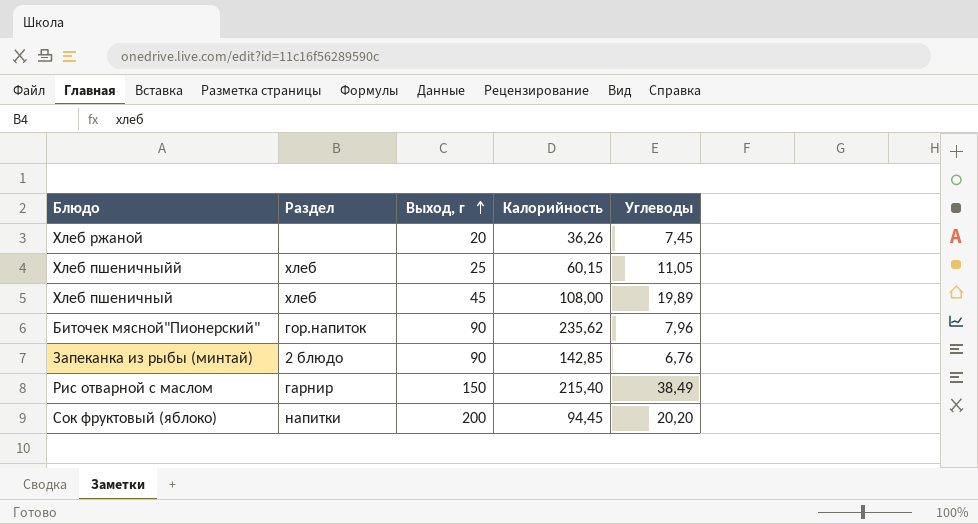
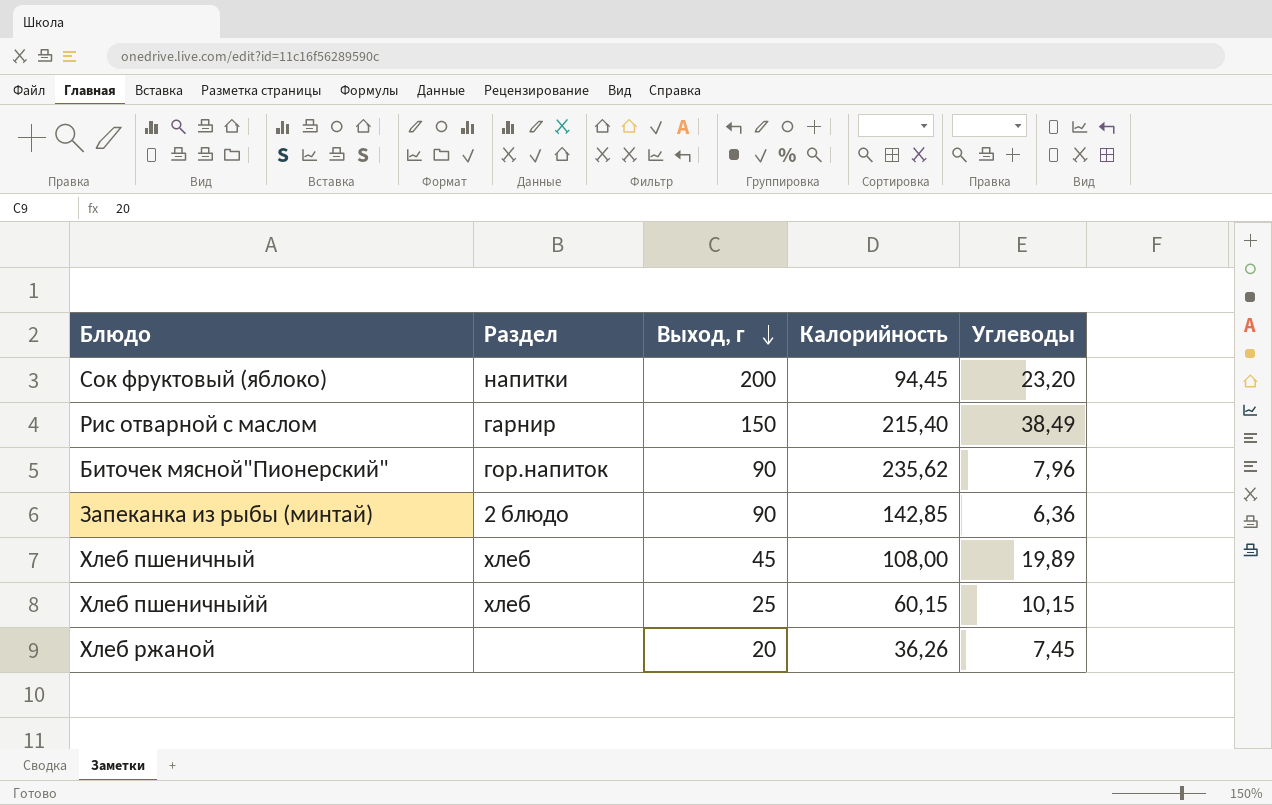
row order: Выход, г ascending -> Выход, г descending
Сок фруктовый (яблоко) | Углеводы: 20,20 -> 23,20
Запеканка из рыбы (минтай) | Углеводы: 6,76 -> 6,36
Хлеб пшеничныйй | Углеводы: 11,05 -> 10,15

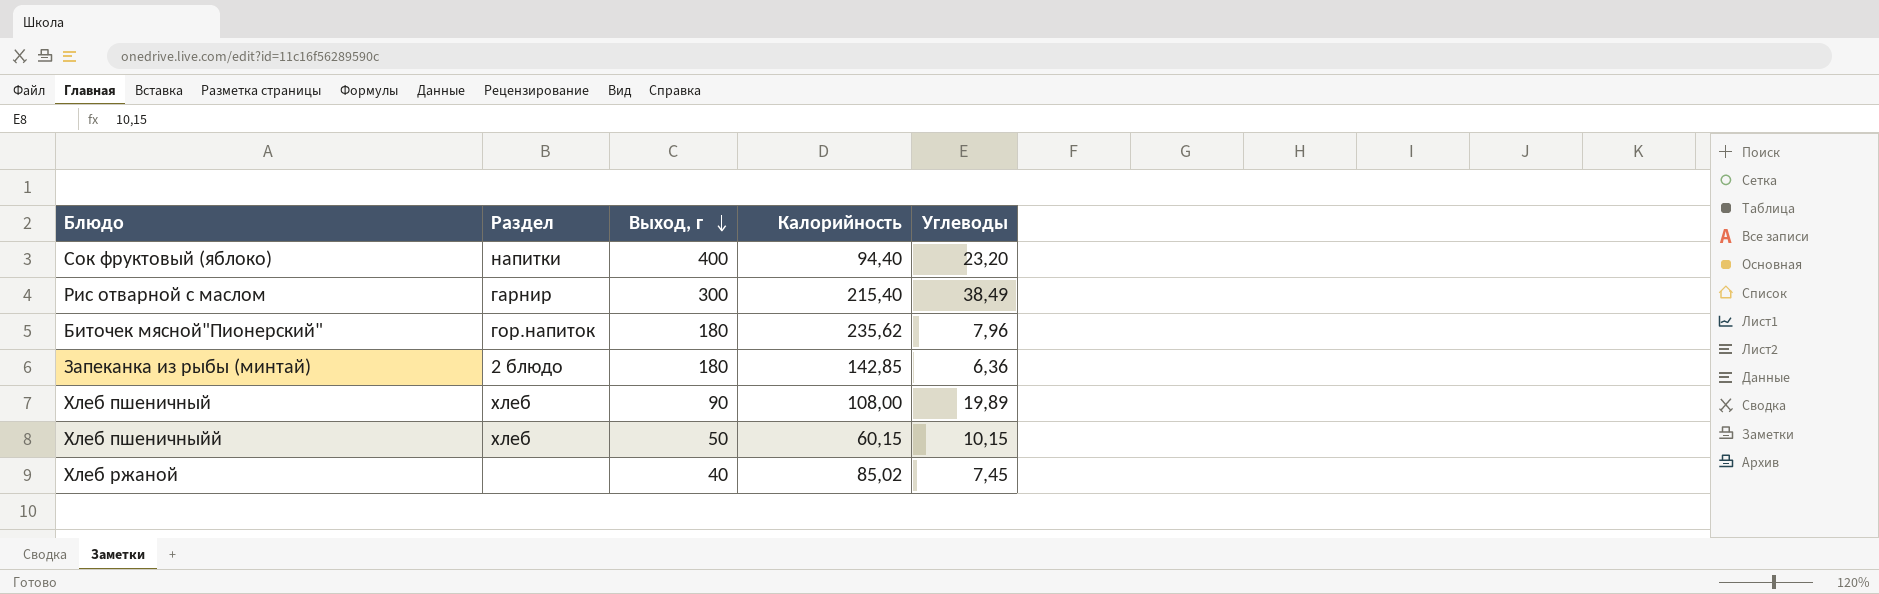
Сок фруктовый (яблоко) | Выход, г: 200 -> 400
Сок фруктовый (яблоко) | Калорийность: 94,45 -> 94,40
Рис отварной с маслом | Выход, г: 150 -> 300
Биточек мясной"Пионерский" | Выход, г: 90 -> 180
Запеканка из рыбы (минтай) | Выход, г: 90 -> 180
Хлеб пшеничный | Выход, г: 45 -> 90
Хлеб пшеничныйй | Выход, г: 25 -> 50
Хлеб ржаной | Выход, г: 20 -> 40
Хлеб ржаной | Калорийность: 36,26 -> 85,02

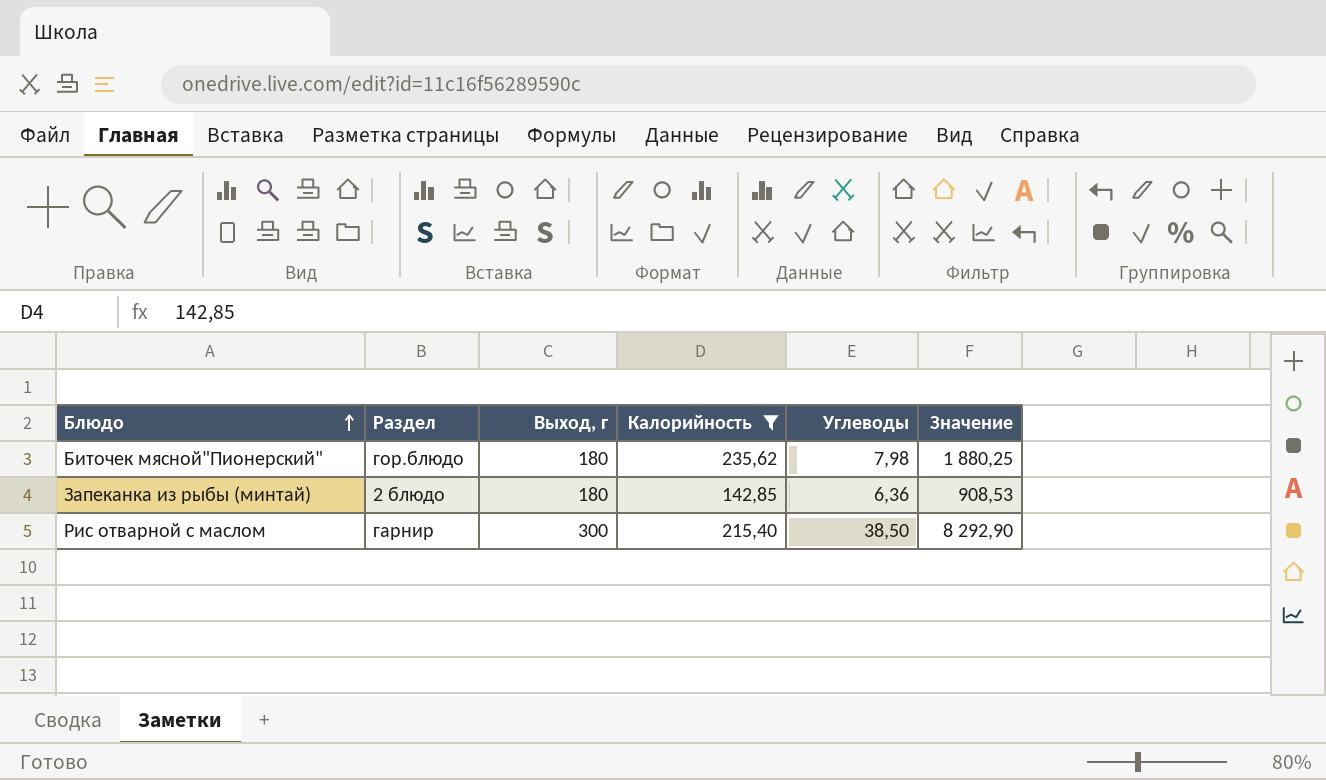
filter: none -> Калорийность >= 142,85
row order: Выход, г descending -> Блюдо ascending
column Значение | formula: none -> [Калорийность] * [Углеводы]
Биточек мясной"Пионерский" | Раздел: гор.напиток -> гор.блюдо
Биточек мясной"Пионерский" | Углеводы: 7,96 -> 7,98
Рис отварной с маслом | Углеводы: 38,49 -> 38,50

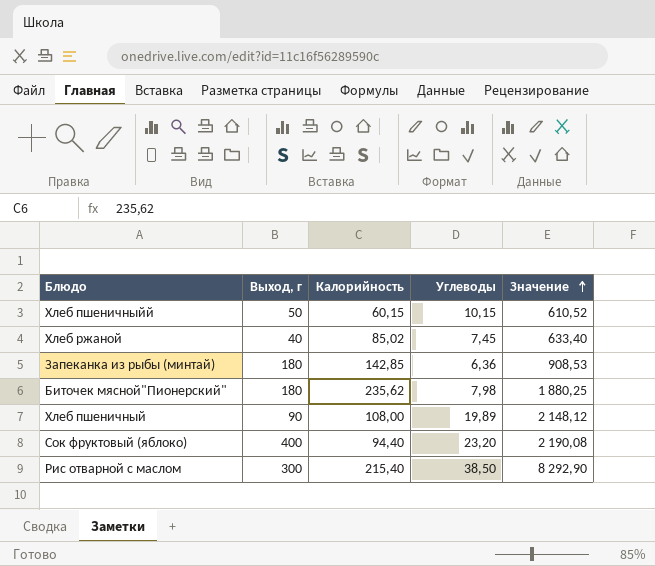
filter: Калорийность >= 142,85 -> none
row order: Блюдо ascending -> Значение ascending
column Раздел | position: 2 -> none

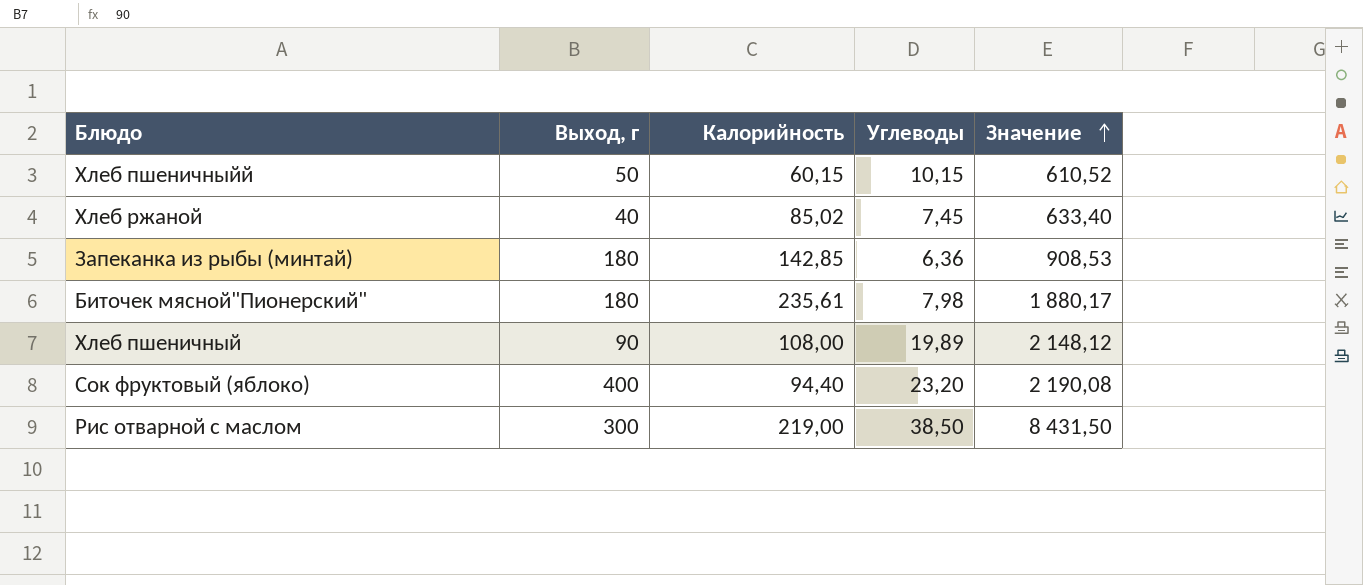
Биточек мясной"Пионерский" | Калорийность: 235,62 -> 235,61
Биточек мясной"Пионерский" | Значение: 1 880,25 -> 1 880,17
Рис отварной с маслом | Калорийность: 215,40 -> 219,00
Рис отварной с маслом | Значение: 8 292,90 -> 8 431,50

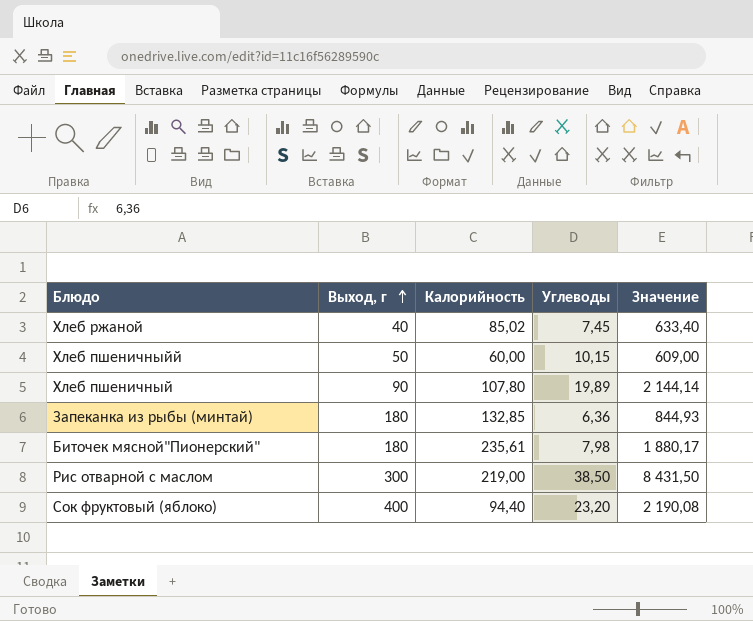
row order: Значение ascending -> Выход, г ascending
Хлеб пшеничныйй | Калорийность: 60,15 -> 60,00
Хлеб пшеничныйй | Значение: 610,52 -> 609,00
Хлеб пшеничный | Калорийность: 108,00 -> 107,80
Хлеб пшеничный | Значение: 2 148,12 -> 2 144,14
Запеканка из рыбы (минтай) | Калорийность: 142,85 -> 132,85
Запеканка из рыбы (минтай) | Значение: 908,53 -> 844,93

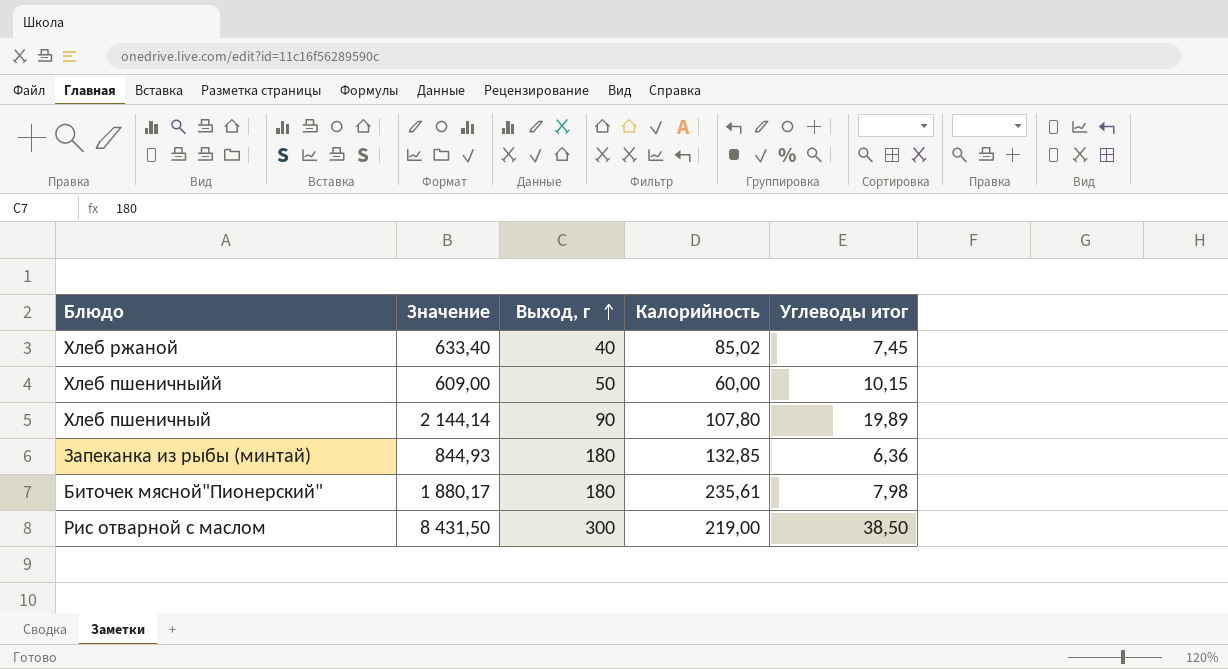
column Значение | position: 5 -> 2
column name: Углеводы -> Углеводы итог
row Сок фруктовый (яблоко): 400 | 94,40 | 23,20 | 2 190,08 -> none

